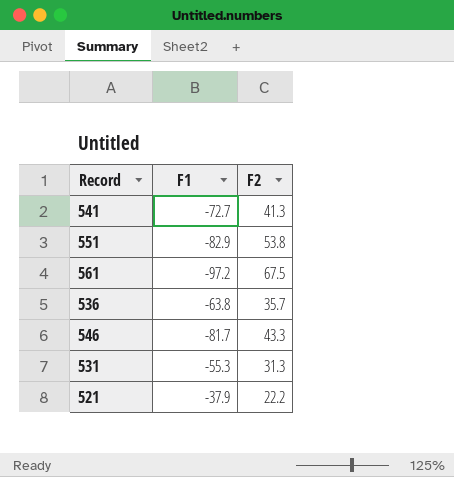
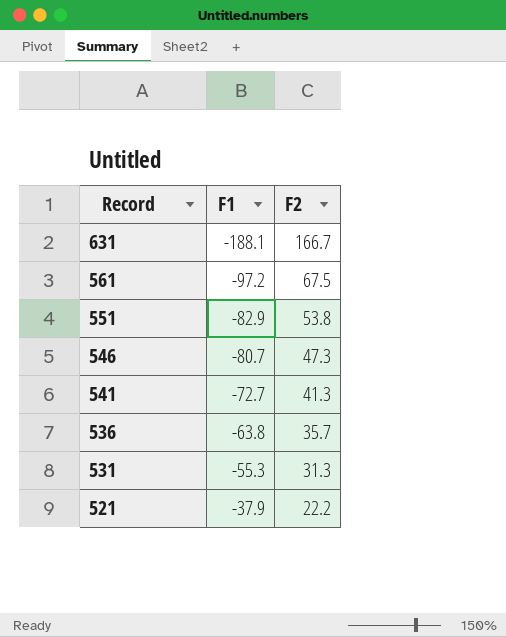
row order: none -> Record descending
row 631: none -> -188.1 | 166.7
546 | F1: -81.7 -> -80.7
546 | F2: 43.3 -> 47.3

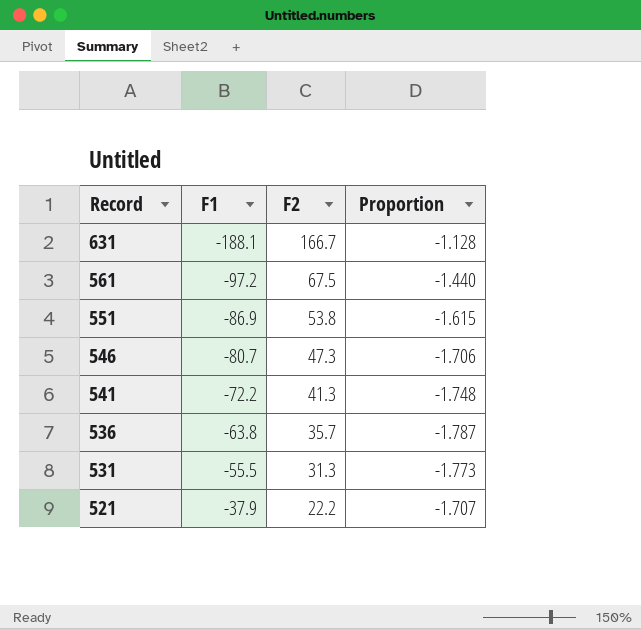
column Proportion | formula: none -> [F1] / [F2]
551 | F1: -82.9 -> -86.9
541 | F1: -72.7 -> -72.2
531 | F1: -55.3 -> -55.5

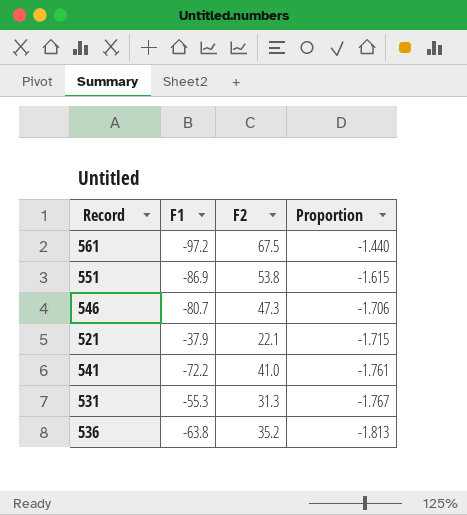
row order: Record descending -> Proportion descending
row 631: -188.1 | 166.7 | -1.128 -> none
521 | F2: 22.2 -> 22.1
521 | Proportion: -1.707 -> -1.715
541 | F2: 41.3 -> 41.0
541 | Proportion: -1.748 -> -1.761
531 | F1: -55.5 -> -55.3
531 | Proportion: -1.773 -> -1.767
536 | F2: 35.7 -> 35.2
536 | Proportion: -1.787 -> -1.813

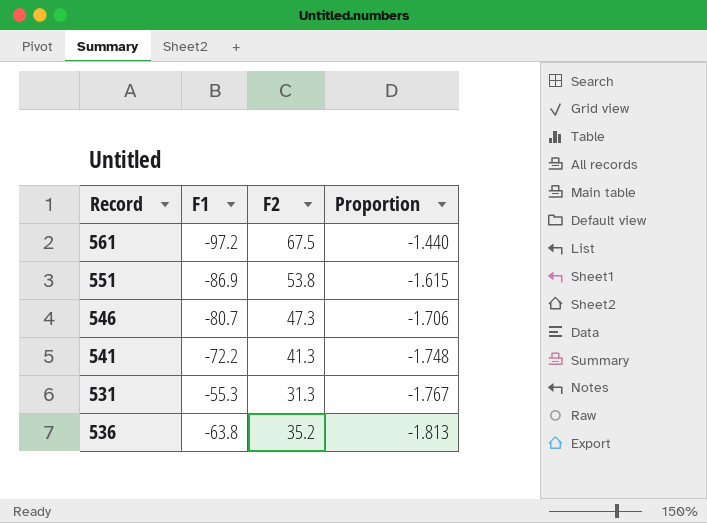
row 521: -37.9 | 22.1 | -1.715 -> none
541 | F2: 41.0 -> 41.3
541 | Proportion: -1.761 -> -1.748

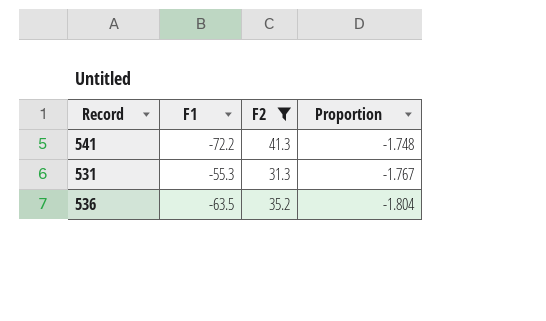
filter: none -> F2 <= 41.3
536 | F1: -63.8 -> -63.5
536 | Proportion: -1.813 -> -1.804

